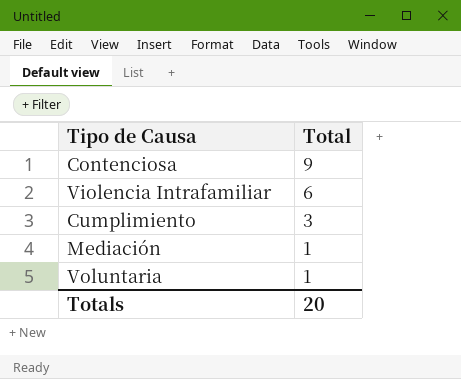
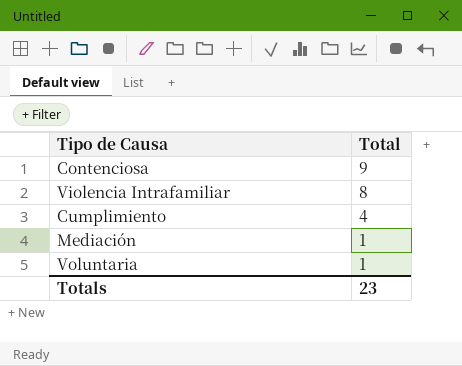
Violencia Intrafamiliar | Total: 6 -> 8
Cumplimiento | Total: 3 -> 4
Totals | Total: 20 -> 23

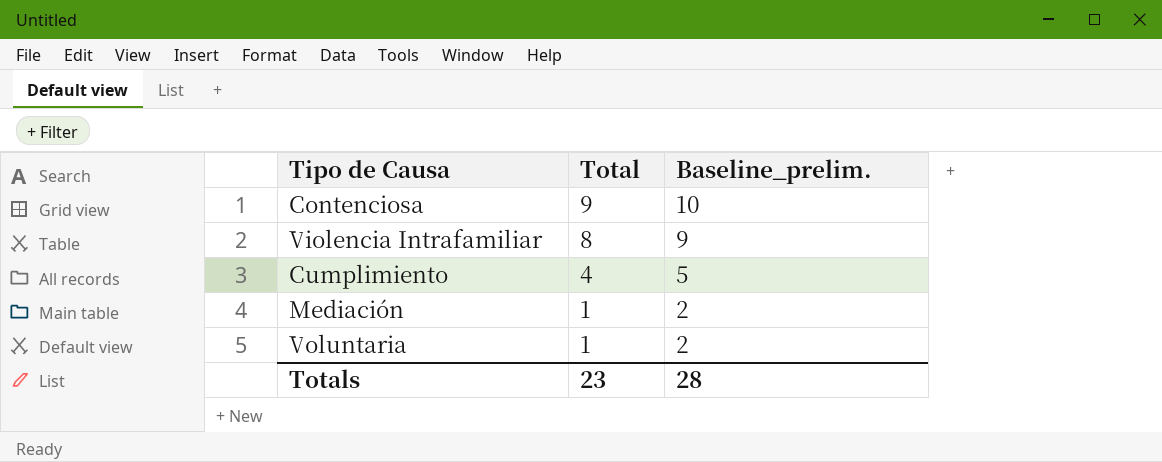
column Baseline_prelim. | formula: none -> [Total] + 1

